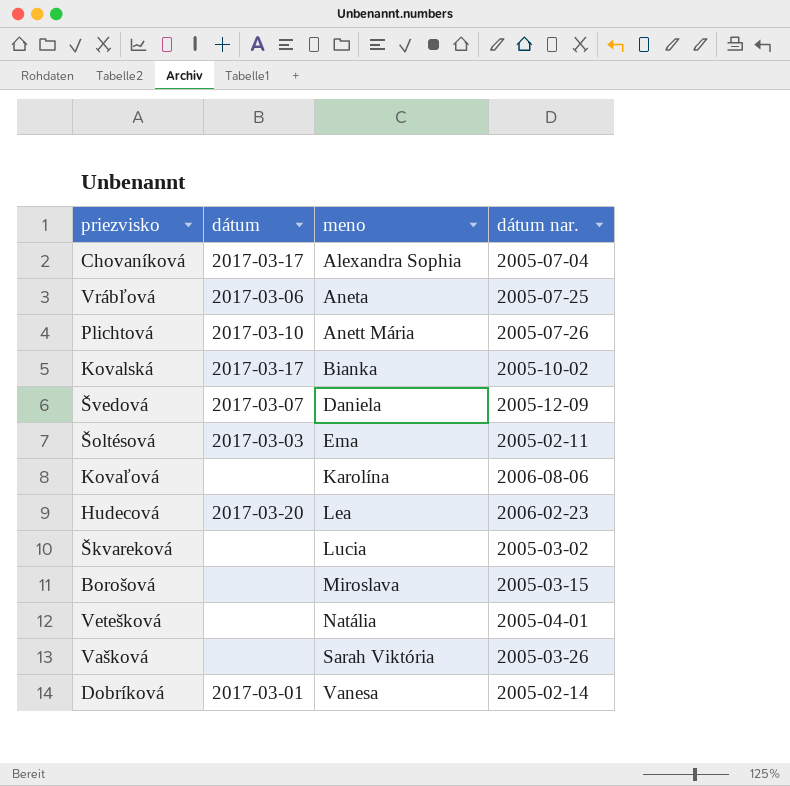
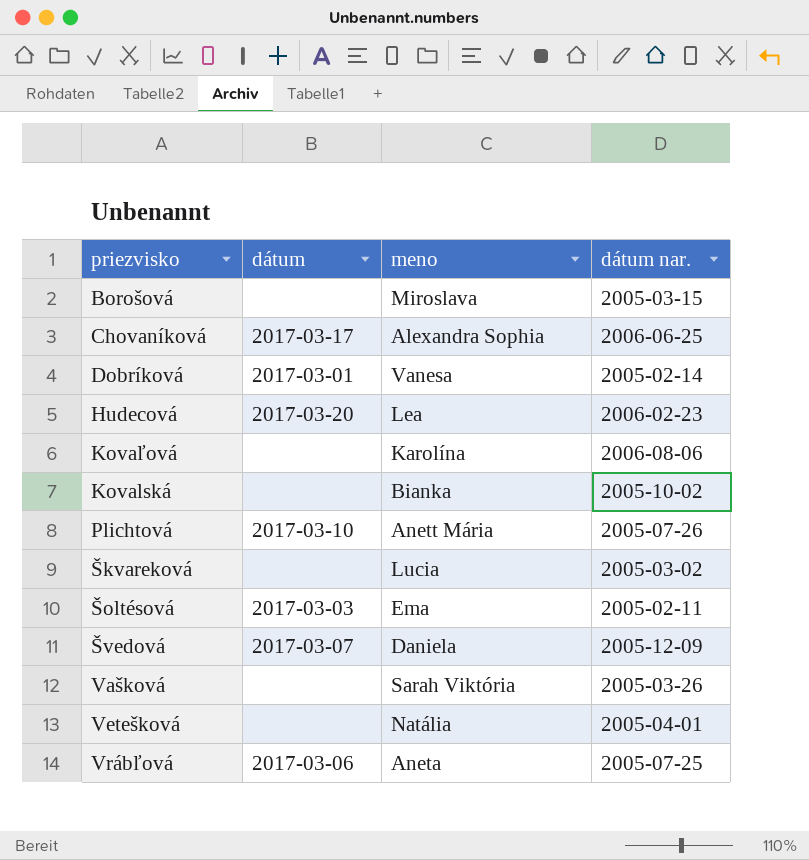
row order: meno ascending -> priezvisko ascending
Chovaníková | dátum nar.: 2005-07-04 -> 2006-06-25
Kovalská | dátum: 2017-03-17 -> none

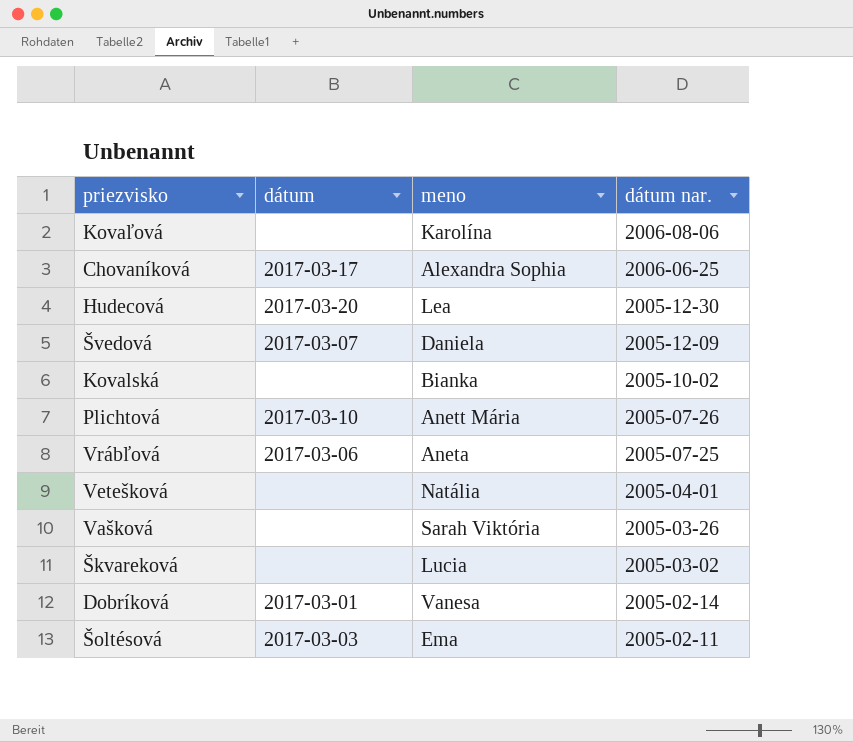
row order: priezvisko ascending -> dátum nar. descending
row Borošová: none | Miroslava | 2005-03-15 -> none
Hudecová | dátum nar.: 2006-02-23 -> 2005-12-30

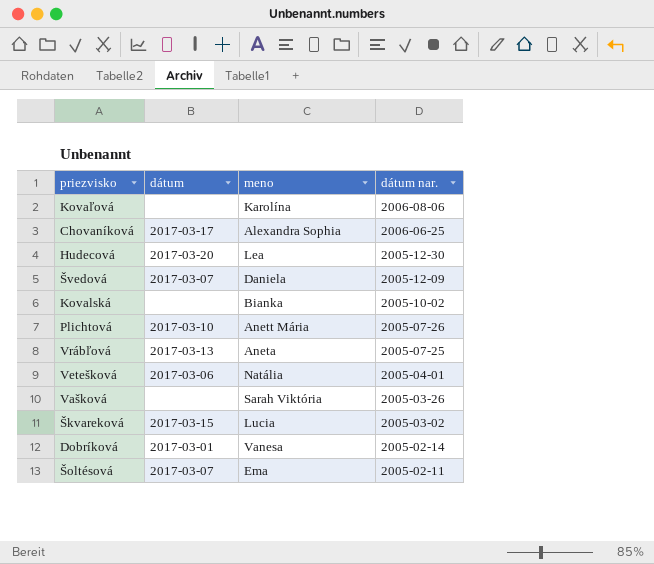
Vrábľová | dátum: 2017-03-06 -> 2017-03-13
Vetešková | dátum: none -> 2017-03-06
Škvareková | dátum: none -> 2017-03-15
Šoltésová | dátum: 2017-03-03 -> 2017-03-07

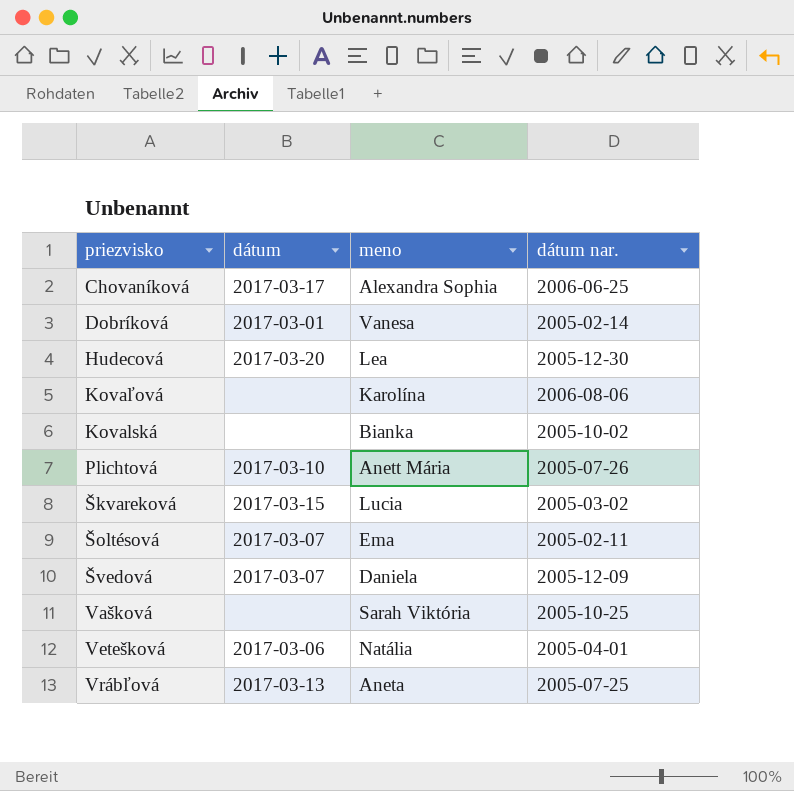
row order: dátum nar. descending -> priezvisko ascending
Vašková | dátum nar.: 2005-03-26 -> 2005-10-25

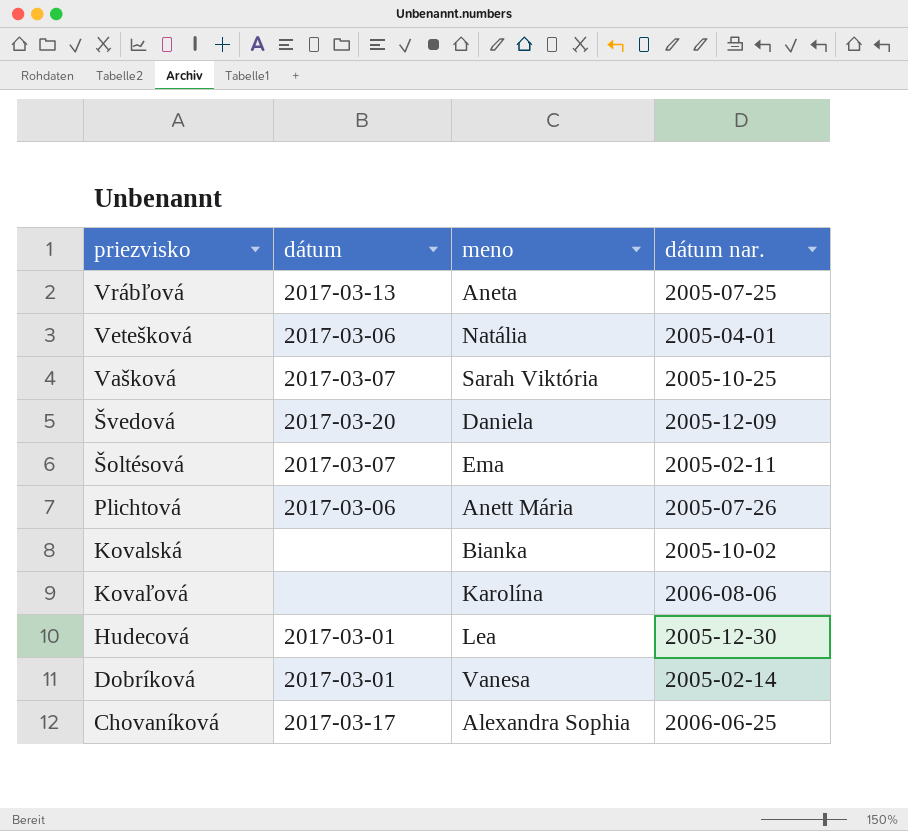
row order: priezvisko ascending -> priezvisko descending
row Škvareková: 2017-03-15 | Lucia | 2005-03-02 -> none
Vašková | dátum: none -> 2017-03-07
Švedová | dátum: 2017-03-07 -> 2017-03-20
Plichtová | dátum: 2017-03-10 -> 2017-03-06
Hudecová | dátum: 2017-03-20 -> 2017-03-01

